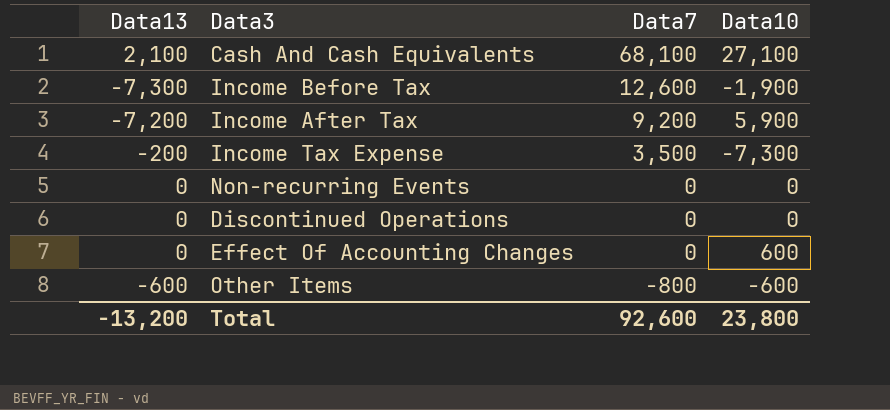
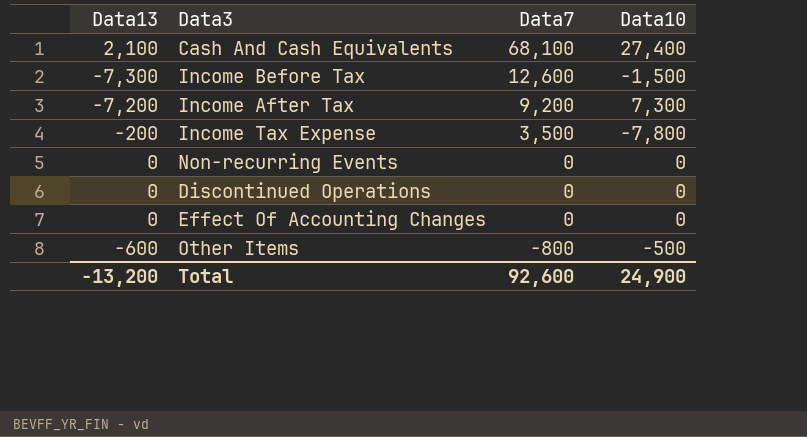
Cash And Cash Equivalents | Data10: 27,100 -> 27,400
Income Before Tax | Data10: -1,900 -> -1,500
Income After Tax | Data10: 5,900 -> 7,300
Income Tax Expense | Data10: -7,300 -> -7,800
Effect Of Accounting Changes | Data10: 600 -> 0
Other Items | Data10: -600 -> -500
Total | Data10: 23,800 -> 24,900

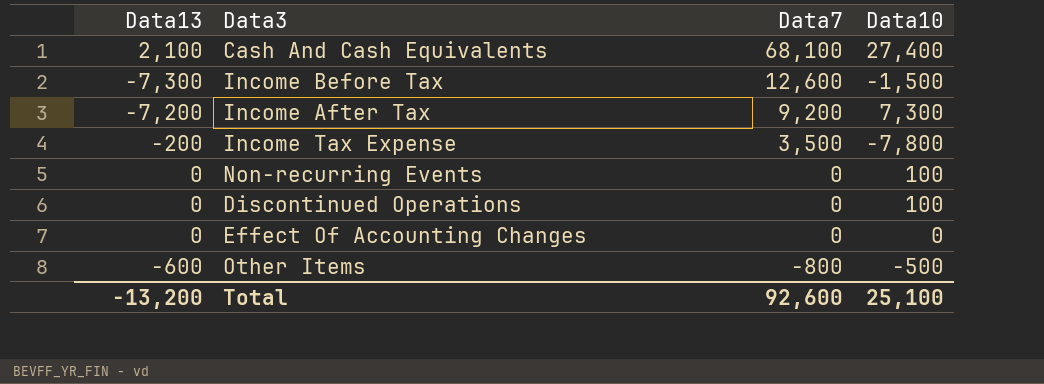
Non-recurring Events | Data10: 0 -> 100
Discontinued Operations | Data10: 0 -> 100
Total | Data10: 24,900 -> 25,100

